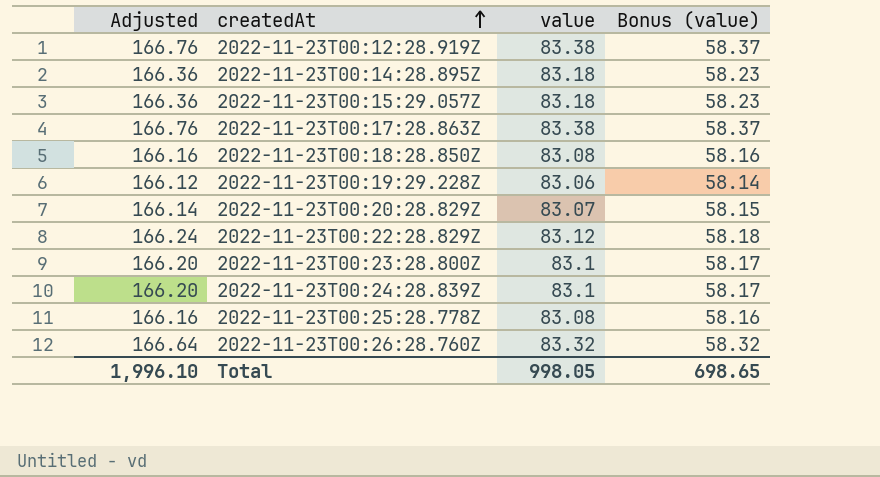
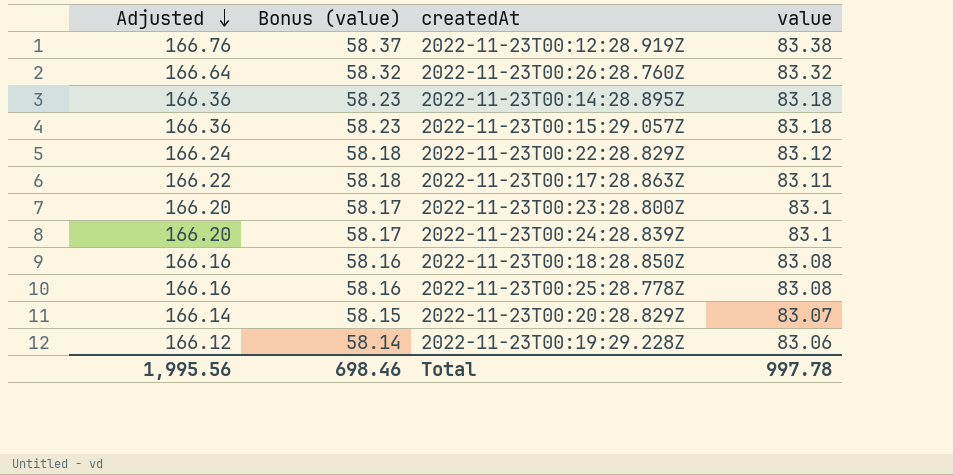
row order: createdAt ascending -> Adjusted descending
column Bonus (value) | position: 4 -> 2
2022-11-23T00:17:28.863Z | Adjusted: 166.76 -> 166.22
2022-11-23T00:17:28.863Z | Bonus (value): 58.37 -> 58.18
2022-11-23T00:17:28.863Z | value: 83.38 -> 83.11
Total | Adjusted: 1,996.10 -> 1,995.56
Total | Bonus (value): 698.65 -> 698.46
Total | value: 998.05 -> 997.78

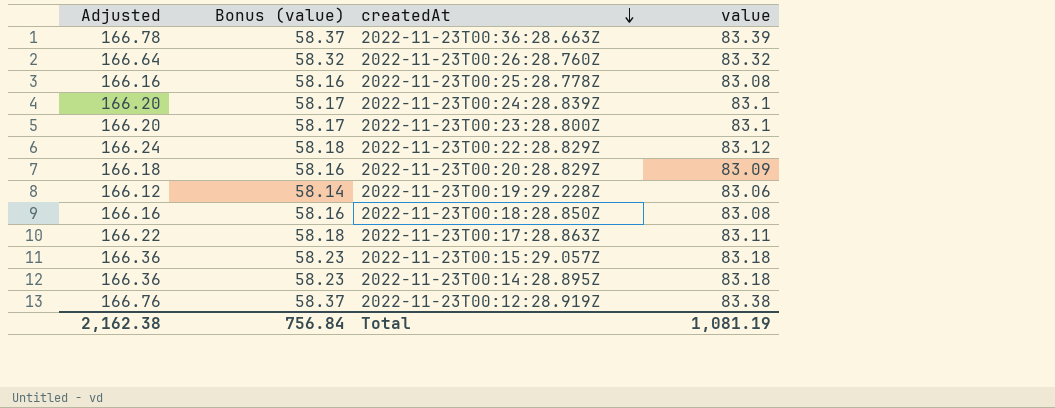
row order: Adjusted descending -> createdAt descending
row 2022-11-23T00:36:28.663Z: none -> 166.78 | 58.37 | 83.39
2022-11-23T00:20:28.829Z | Adjusted: 166.14 -> 166.18
2022-11-23T00:20:28.829Z | Bonus (value): 58.15 -> 58.16
2022-11-23T00:20:28.829Z | value: 83.07 -> 83.09
Total | Adjusted: 1,995.56 -> 2,162.38
Total | Bonus (value): 698.46 -> 756.84
Total | value: 997.78 -> 1,081.19

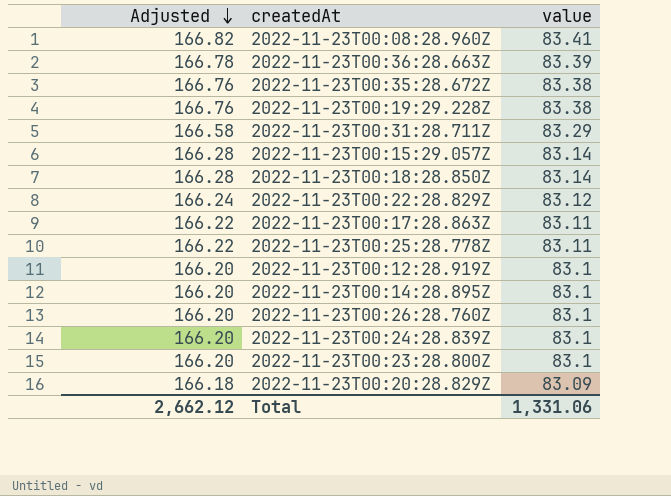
row order: createdAt descending -> Adjusted descending
column Bonus (value) | formula: [value] * 0.7 -> none
row 2022-11-23T00:08:28.960Z: none -> 166.82 | 83.41
row 2022-11-23T00:35:28.672Z: none -> 166.76 | 83.38
2022-11-23T00:19:29.228Z | Adjusted: 166.12 -> 166.76
2022-11-23T00:19:29.228Z | value: 83.06 -> 83.38
row 2022-11-23T00:31:28.711Z: none -> 166.58 | 83.29
2022-11-23T00:15:29.057Z | Adjusted: 166.36 -> 166.28
2022-11-23T00:15:29.057Z | value: 83.18 -> 83.14
2022-11-23T00:18:28.850Z | Adjusted: 166.16 -> 166.28
2022-11-23T00:18:28.850Z | value: 83.08 -> 83.14
2022-11-23T00:25:28.778Z | Adjusted: 166.16 -> 166.22
2022-11-23T00:25:28.778Z | value: 83.08 -> 83.11
2022-11-23T00:12:28.919Z | Adjusted: 166.76 -> 166.20
2022-11-23T00:12:28.919Z | value: 83.38 -> 83.1
2022-11-23T00:14:28.895Z | Adjusted: 166.36 -> 166.20
2022-11-23T00:14:28.895Z | value: 83.18 -> 83.1
2022-11-23T00:26:28.760Z | Adjusted: 166.64 -> 166.20
2022-11-23T00:26:28.760Z | value: 83.32 -> 83.1
Total | Adjusted: 2,162.38 -> 2,662.12
Total | value: 1,081.19 -> 1,331.06

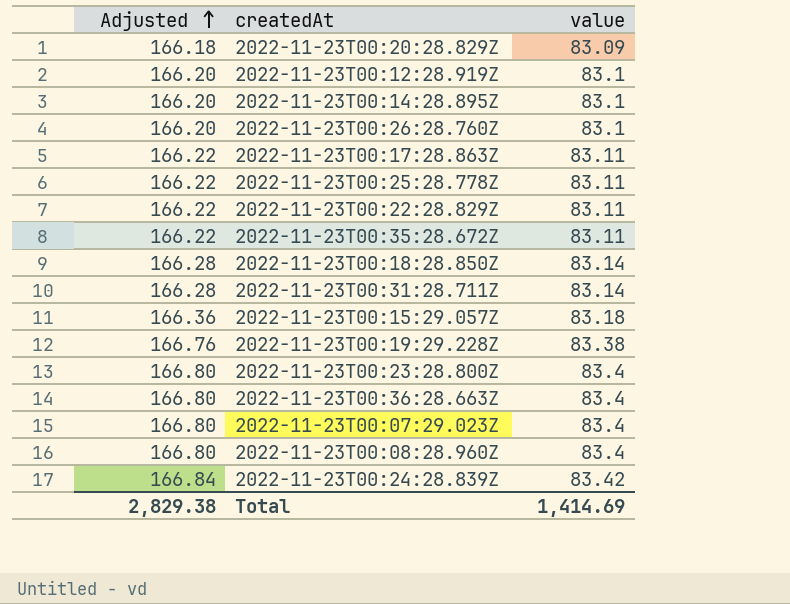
row order: Adjusted descending -> Adjusted ascending
2022-11-23T00:22:28.829Z | Adjusted: 166.24 -> 166.22
2022-11-23T00:22:28.829Z | value: 83.12 -> 83.11
2022-11-23T00:35:28.672Z | Adjusted: 166.76 -> 166.22
2022-11-23T00:35:28.672Z | value: 83.38 -> 83.11
2022-11-23T00:31:28.711Z | Adjusted: 166.58 -> 166.28
2022-11-23T00:31:28.711Z | value: 83.29 -> 83.14
2022-11-23T00:15:29.057Z | Adjusted: 166.28 -> 166.36
2022-11-23T00:15:29.057Z | value: 83.14 -> 83.18
2022-11-23T00:23:28.800Z | Adjusted: 166.20 -> 166.80
2022-11-23T00:23:28.800Z | value: 83.1 -> 83.4
2022-11-23T00:36:28.663Z | Adjusted: 166.78 -> 166.80
2022-11-23T00:36:28.663Z | value: 83.39 -> 83.4
row 2022-11-23T00:07:29.023Z: none -> 166.80 | 83.4
2022-11-23T00:08:28.960Z | Adjusted: 166.82 -> 166.80
2022-11-23T00:08:28.960Z | value: 83.41 -> 83.4
2022-11-23T00:24:28.839Z | Adjusted: 166.20 -> 166.84
2022-11-23T00:24:28.839Z | value: 83.1 -> 83.42
Total | Adjusted: 2,662.12 -> 2,829.38
Total | value: 1,331.06 -> 1,414.69

